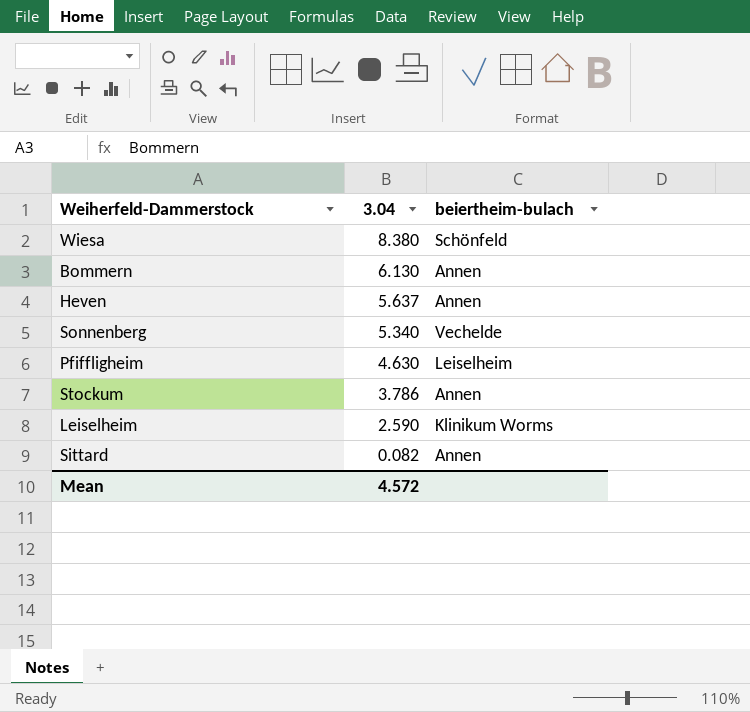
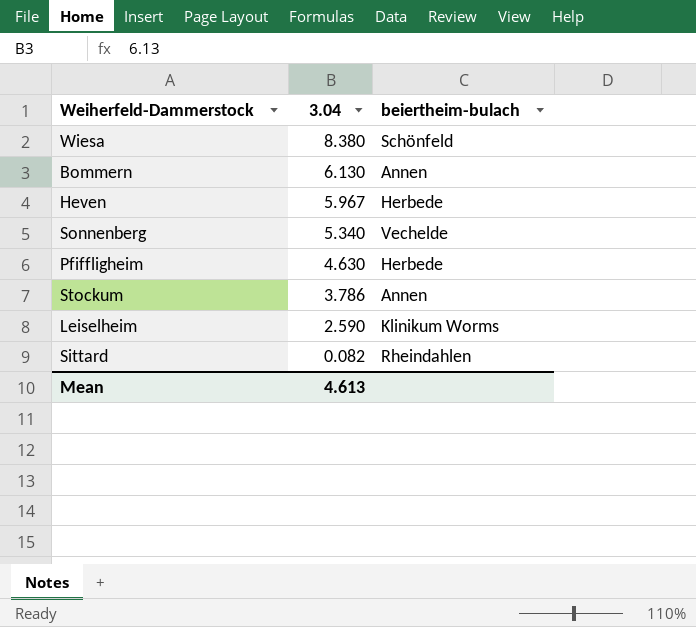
Heven | 3.04: 5.637 -> 5.967
Heven | beiertheim-bulach: Annen -> Herbede
Pfiffligheim | beiertheim-bulach: Leiselheim -> Herbede
Sittard | beiertheim-bulach: Annen -> Rheindahlen
Mean | 3.04: 4.572 -> 4.613

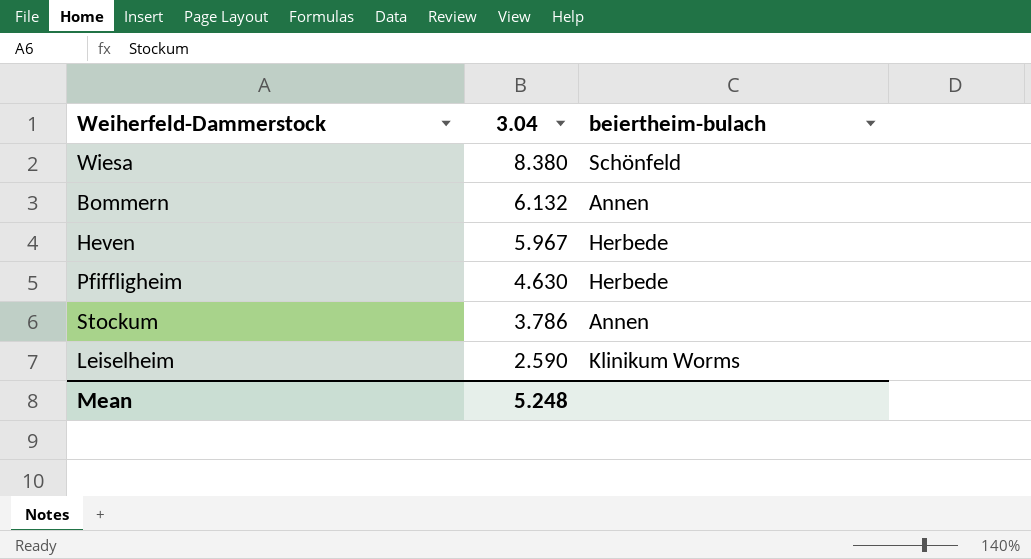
row Sonnenberg: 5.340 | Vechelde -> none
row Sittard: 0.082 | Rheindahlen -> none
Bommern | 3.04: 6.130 -> 6.132
Mean | 3.04: 4.613 -> 5.248

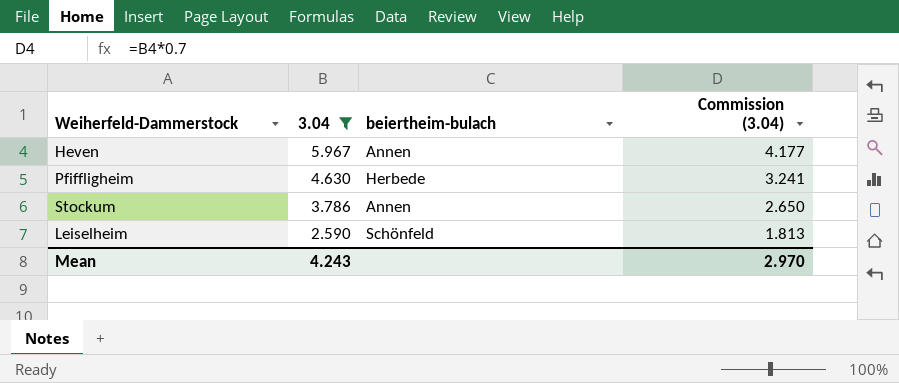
filter: none -> 3.04 <= 5.967
column Commission (3.04) | formula: none -> [3.04] * 0.7
Heven | beiertheim-bulach: Herbede -> Annen
Leiselheim | beiertheim-bulach: Klinikum Worms -> Schönfeld
Mean | 3.04: 5.248 -> 4.243

